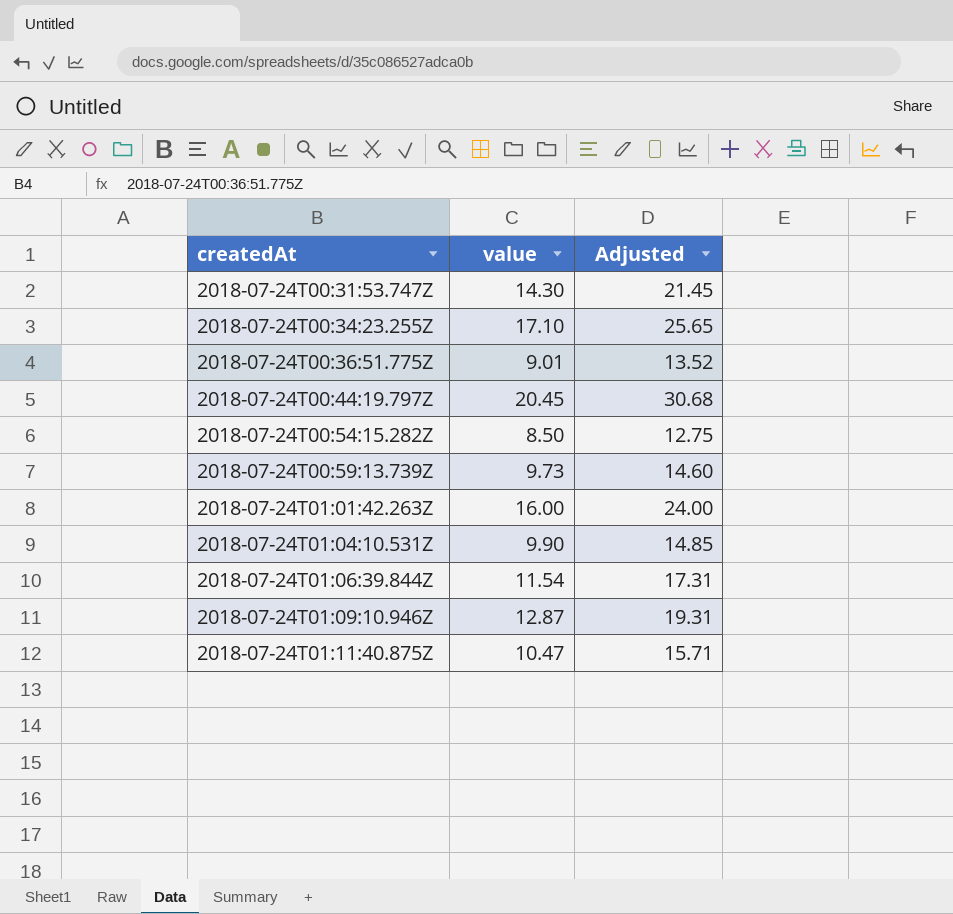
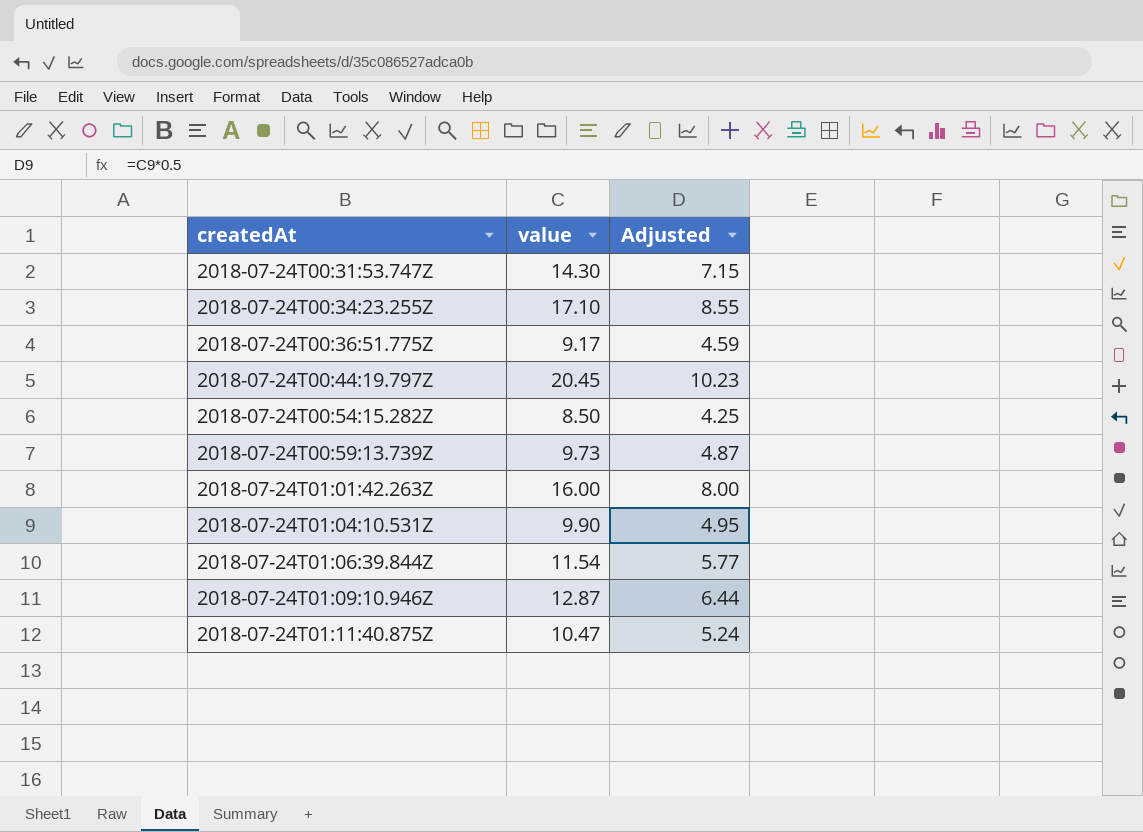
column Adjusted | formula: [value] * 1.5 -> [value] * 0.5
2018-07-24T00:36:51.775Z | value: 9.01 -> 9.17

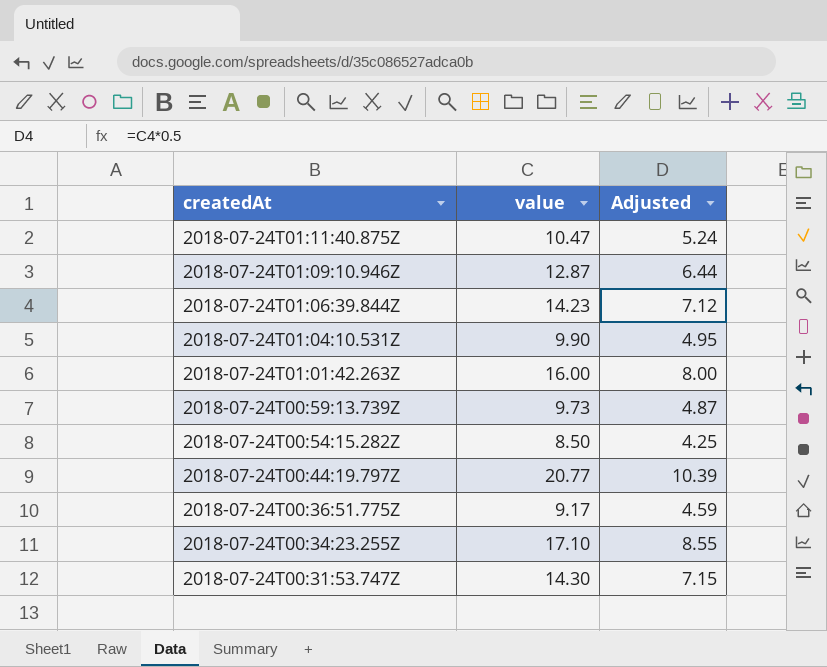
row order: createdAt ascending -> createdAt descending
2018-07-24T01:06:39.844Z | value: 11.54 -> 14.23
2018-07-24T01:06:39.844Z | Adjusted: 5.77 -> 7.12
2018-07-24T00:44:19.797Z | value: 20.45 -> 20.77
2018-07-24T00:44:19.797Z | Adjusted: 10.23 -> 10.39

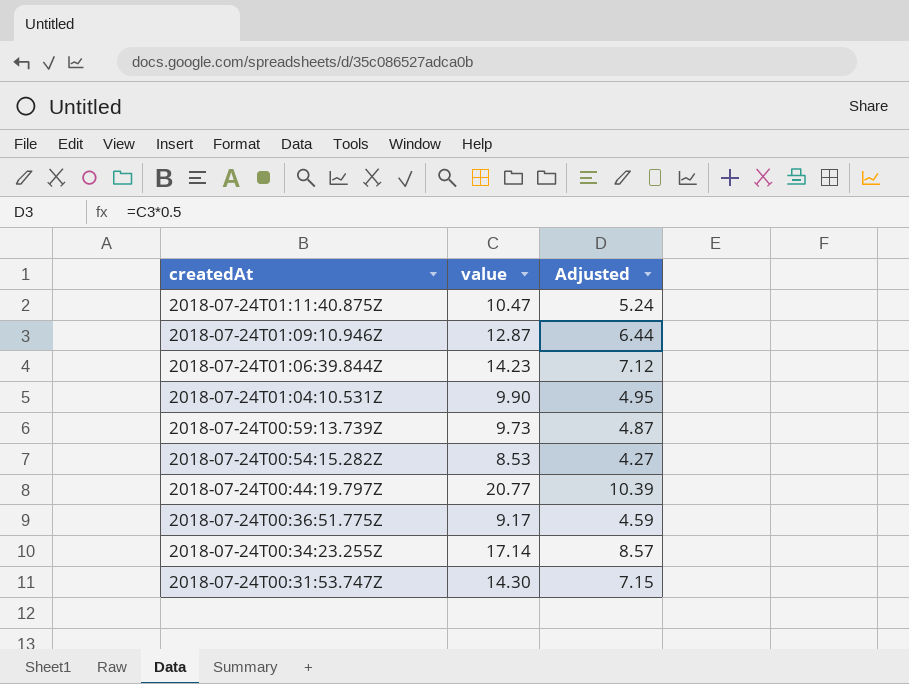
row 2018-07-24T01:01:42.263Z: 16.00 | 8.00 -> none
2018-07-24T00:54:15.282Z | value: 8.50 -> 8.53
2018-07-24T00:54:15.282Z | Adjusted: 4.25 -> 4.27
2018-07-24T00:34:23.255Z | value: 17.10 -> 17.14
2018-07-24T00:34:23.255Z | Adjusted: 8.55 -> 8.57

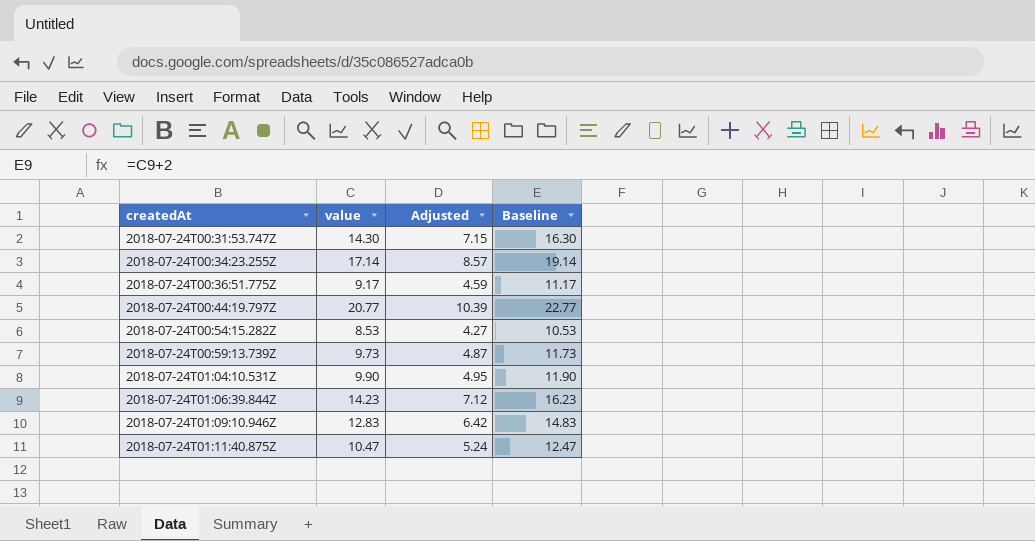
row order: createdAt descending -> createdAt ascending
column Baseline | formula: none -> [value] + 2
2018-07-24T01:09:10.946Z | value: 12.87 -> 12.83
2018-07-24T01:09:10.946Z | Adjusted: 6.44 -> 6.42

